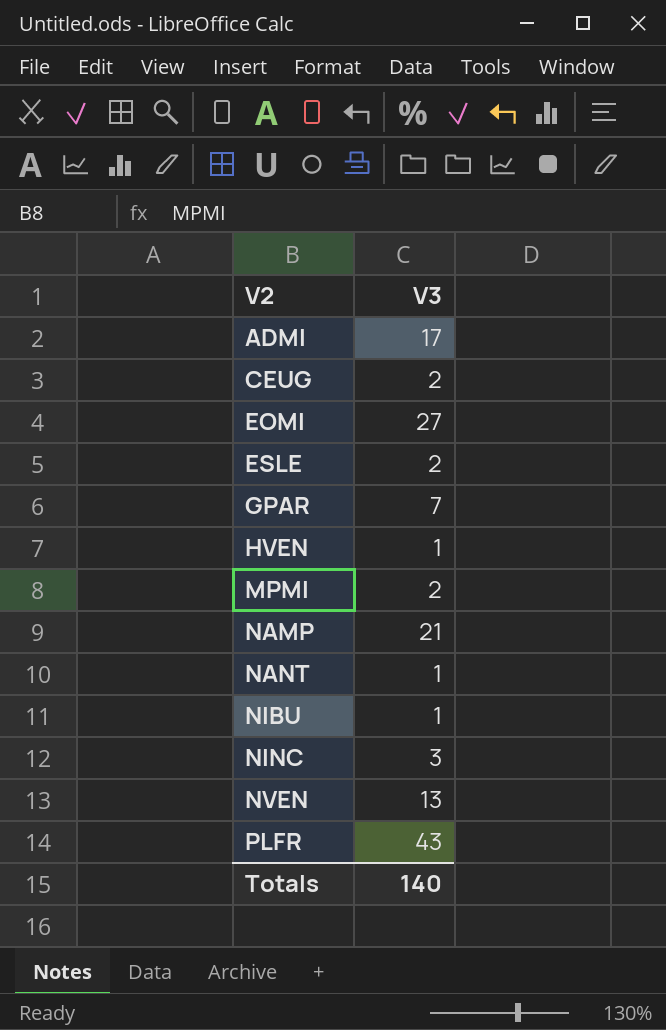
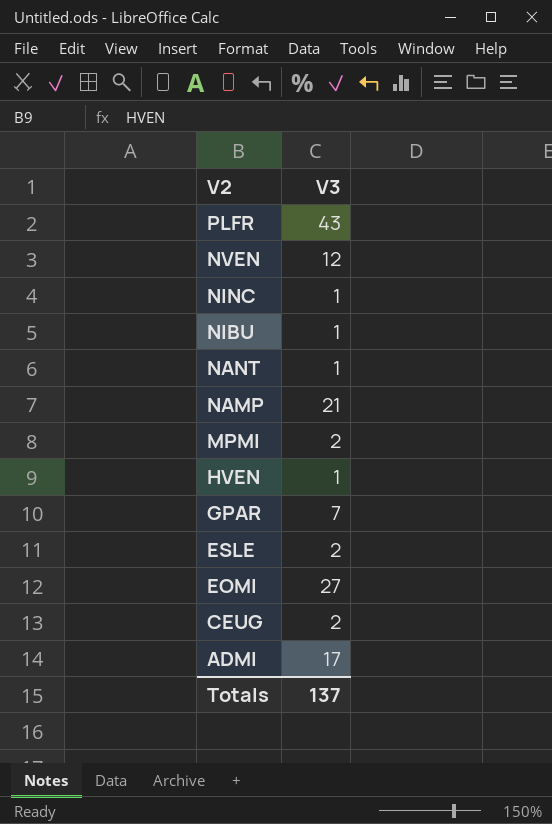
row order: V2 ascending -> V2 descending
NVEN | V3: 13 -> 12
NINC | V3: 3 -> 1
Totals | V3: 140 -> 137

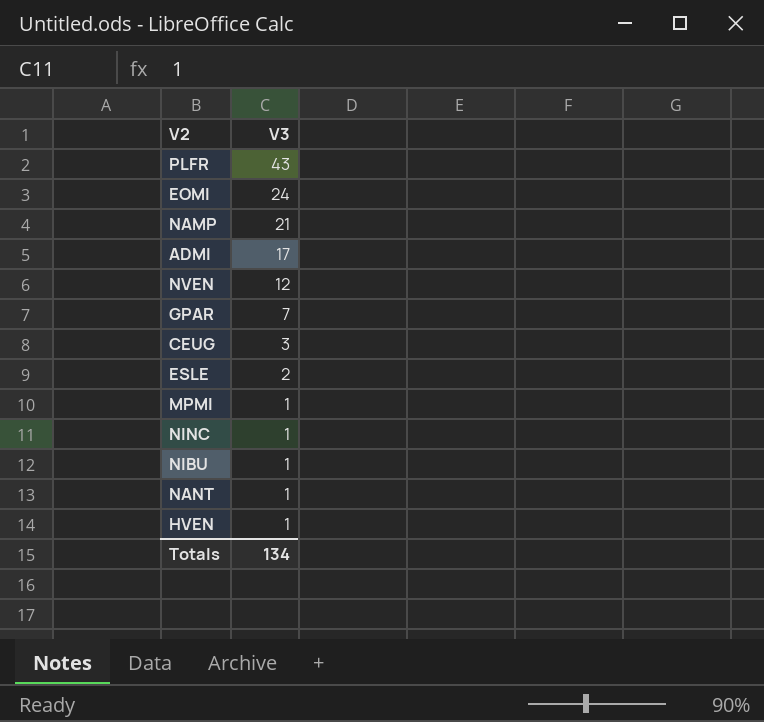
row order: V2 descending -> V3 descending
EOMI | V3: 27 -> 24
CEUG | V3: 2 -> 3
MPMI | V3: 2 -> 1
Totals | V3: 137 -> 134

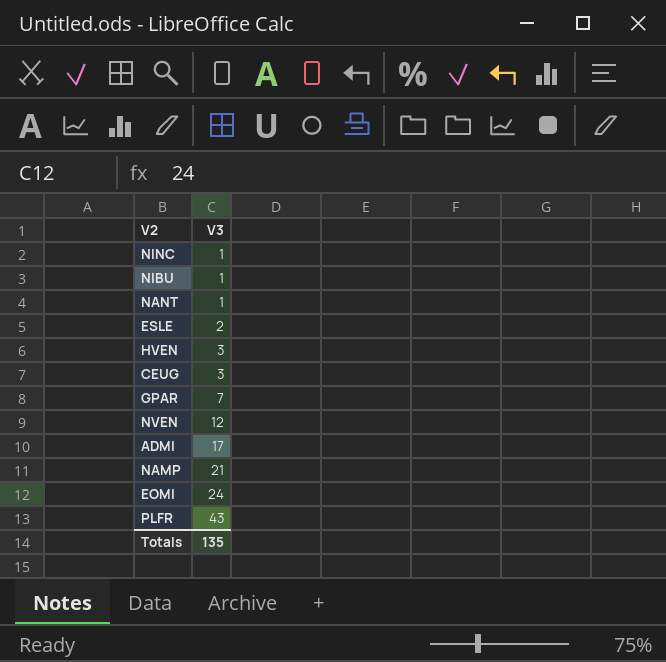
row order: V3 descending -> V3 ascending
row MPMI: 1 -> none
HVEN | V3: 1 -> 3
Totals | V3: 134 -> 135

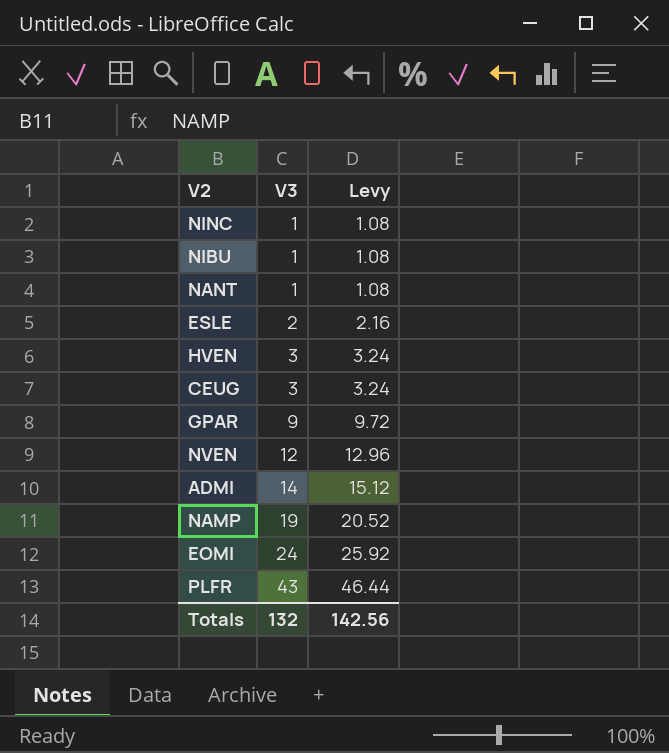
column Levy | formula: none -> [V3] * 1.08
GPAR | V3: 7 -> 9
ADMI | V3: 17 -> 14
NAMP | V3: 21 -> 19
Totals | V3: 135 -> 132

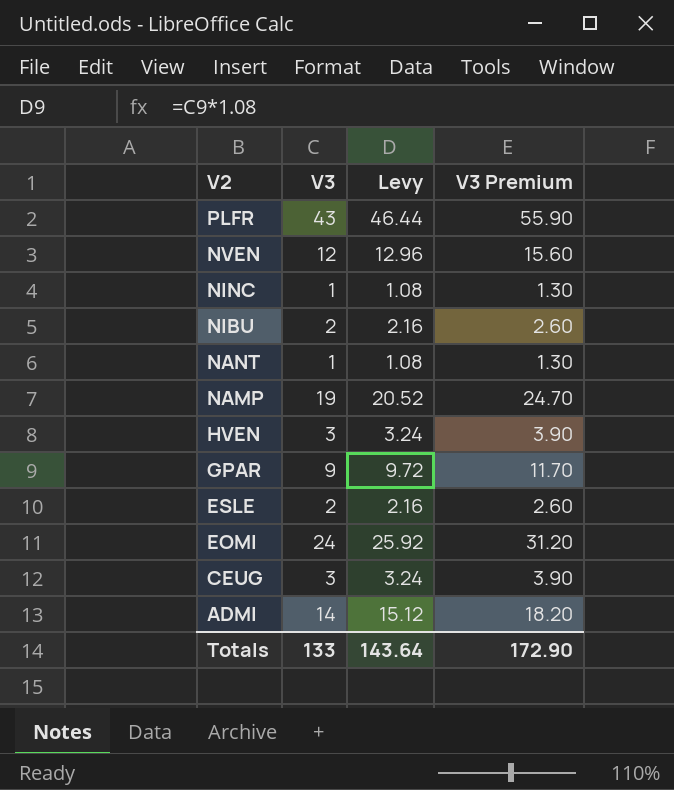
row order: V3 ascending -> V2 descending
column V3 Premium | formula: none -> [V3] * 1.3
NIBU | V3: 1 -> 2
NIBU | Levy: 1.08 -> 2.16
Totals | V3: 132 -> 133
Totals | Levy: 142.56 -> 143.64

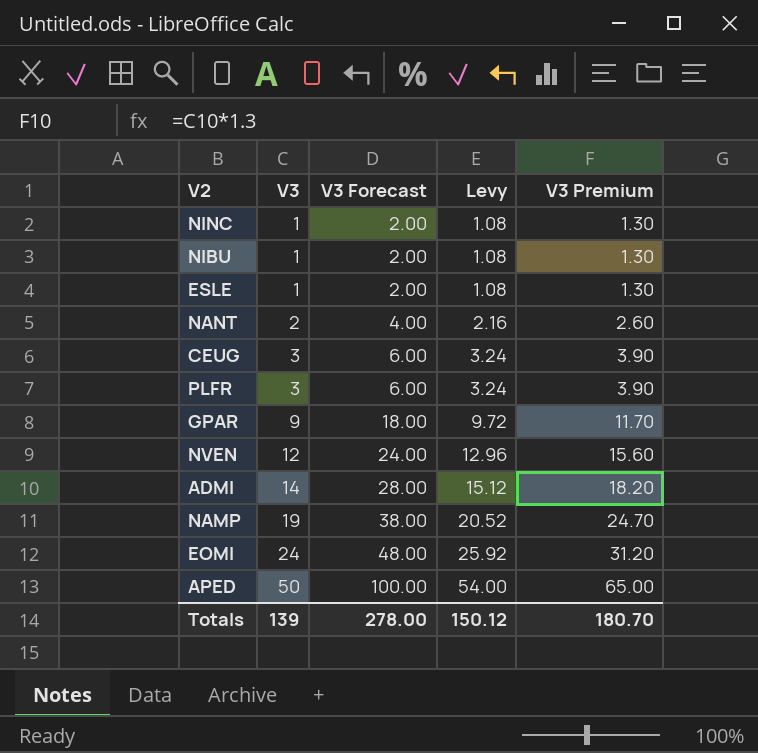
row order: V2 descending -> V3 ascending
column V3 Forecast | formula: none -> [V3] * 2
row HVEN: 3 | 3.24 | 3.90 -> none
NIBU | V3: 2 -> 1
NIBU | Levy: 2.16 -> 1.08
NIBU | V3 Premium: 2.60 -> 1.30
ESLE | V3: 2 -> 1
ESLE | Levy: 2.16 -> 1.08
ESLE | V3 Premium: 2.60 -> 1.30
NANT | V3: 1 -> 2
NANT | Levy: 1.08 -> 2.16
NANT | V3 Premium: 1.30 -> 2.60
PLFR | V3: 43 -> 3
PLFR | Levy: 46.44 -> 3.24
PLFR | V3 Premium: 55.90 -> 3.90
row APED: none -> 50 | 100.00 | 54.00 | 65.00
Totals | V3: 133 -> 139
Totals | Levy: 143.64 -> 150.12
Totals | V3 Premium: 172.90 -> 180.70

